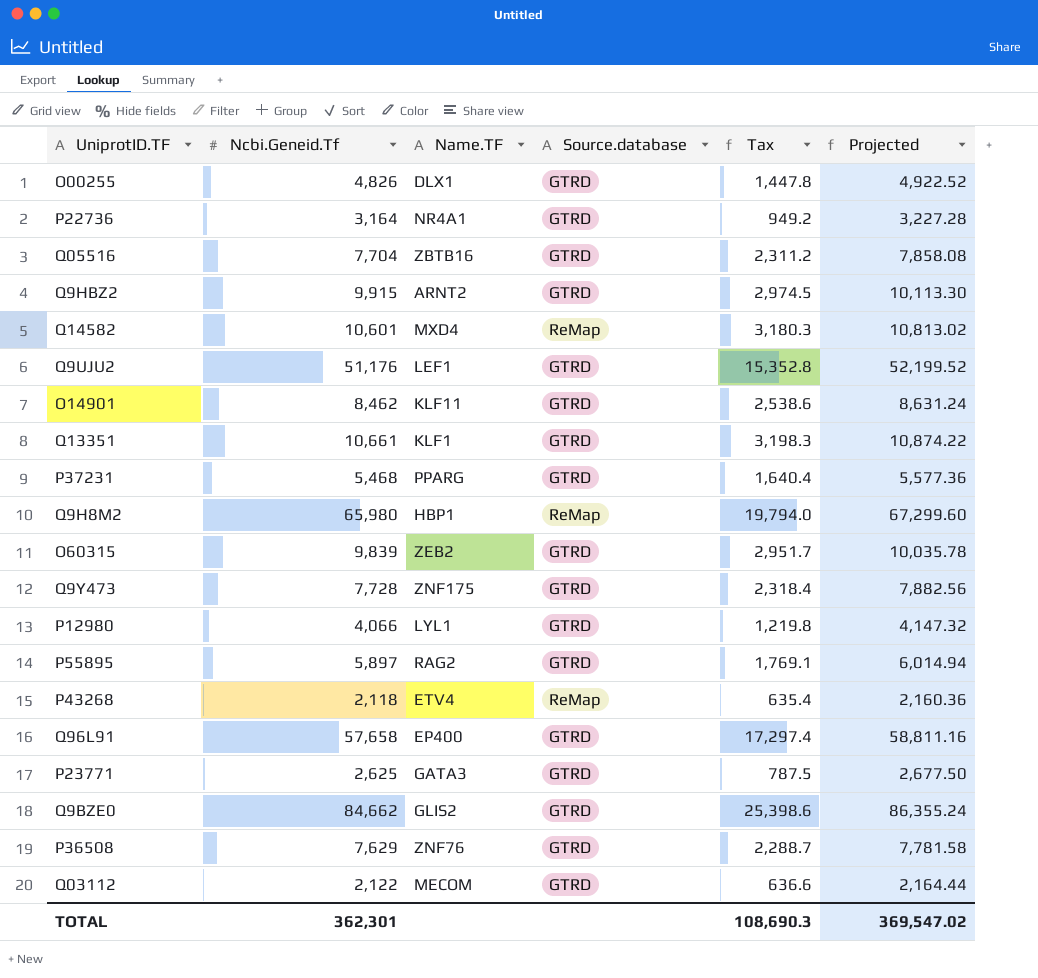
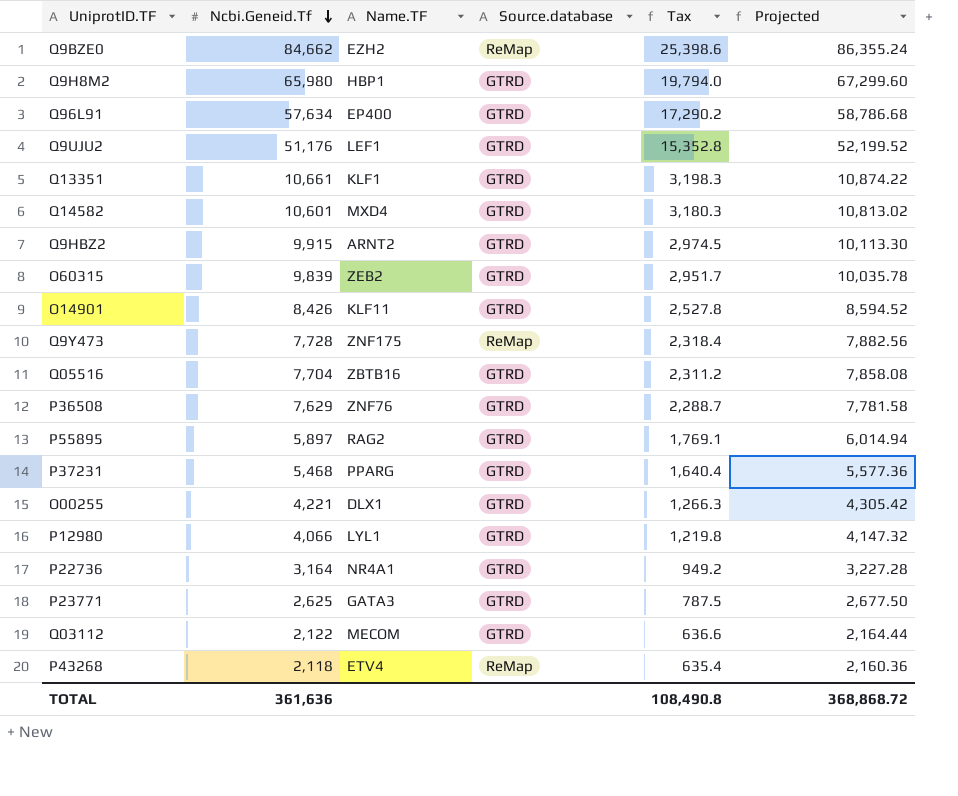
row order: none -> Ncbi.Geneid.Tf descending
Q9BZE0 | Name.TF: GLIS2 -> EZH2
Q9BZE0 | Source.database: GTRD -> ReMap
Q9H8M2 | Source.database: ReMap -> GTRD
Q96L91 | Ncbi.Geneid.Tf: 57,658 -> 57,634
Q96L91 | Tax: 17,297.4 -> 17,290.2
Q96L91 | Projected: 58,811.16 -> 58,786.68
Q14582 | Source.database: ReMap -> GTRD
O14901 | Ncbi.Geneid.Tf: 8,462 -> 8,426
O14901 | Tax: 2,538.6 -> 2,527.8
O14901 | Projected: 8,631.24 -> 8,594.52
Q9Y473 | Source.database: GTRD -> ReMap
O00255 | Ncbi.Geneid.Tf: 4,826 -> 4,221
O00255 | Tax: 1,447.8 -> 1,266.3
O00255 | Projected: 4,922.52 -> 4,305.42
TOTAL | Ncbi.Geneid.Tf: 362,301 -> 361,636
TOTAL | Tax: 108,690.3 -> 108,490.8
TOTAL | Projected: 369,547.02 -> 368,868.72

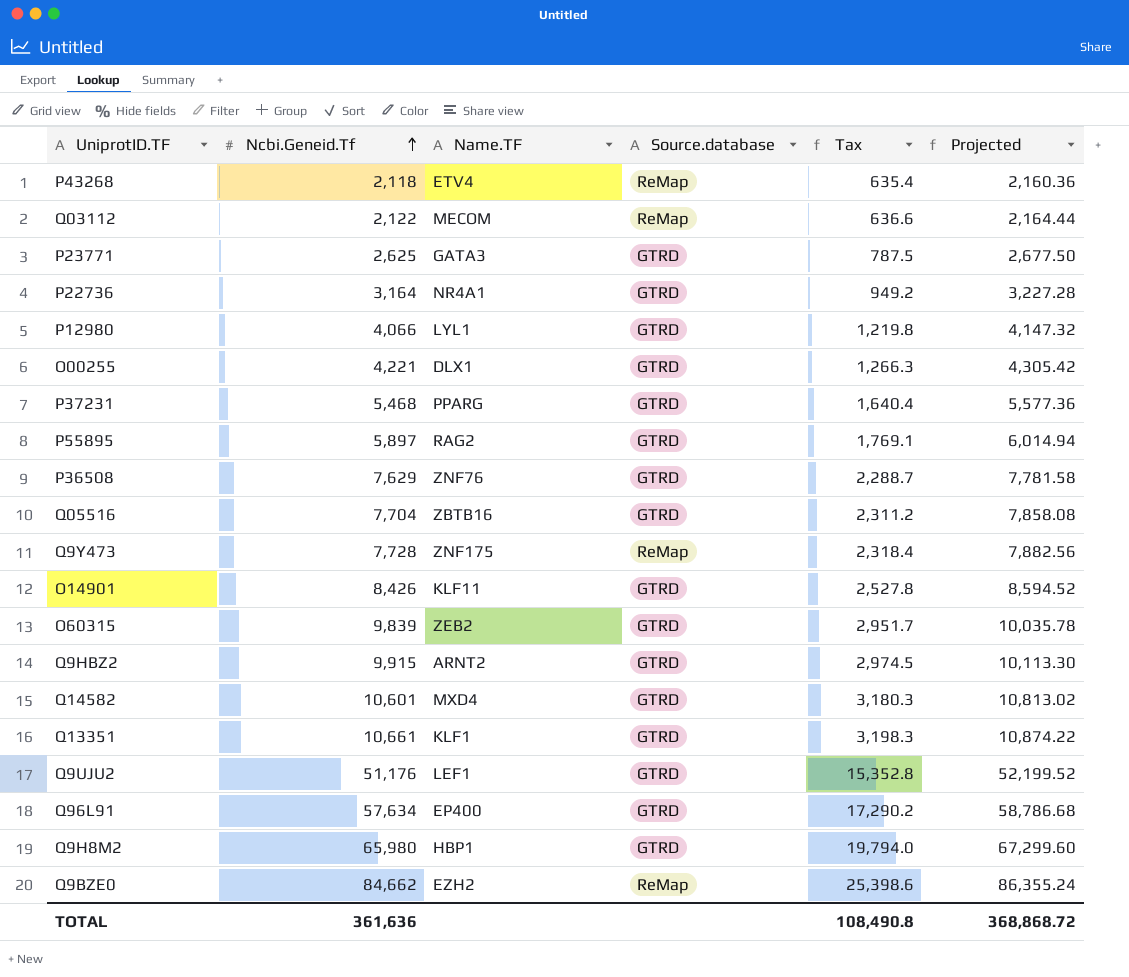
row order: Ncbi.Geneid.Tf descending -> Ncbi.Geneid.Tf ascending
Q03112 | Source.database: GTRD -> ReMap

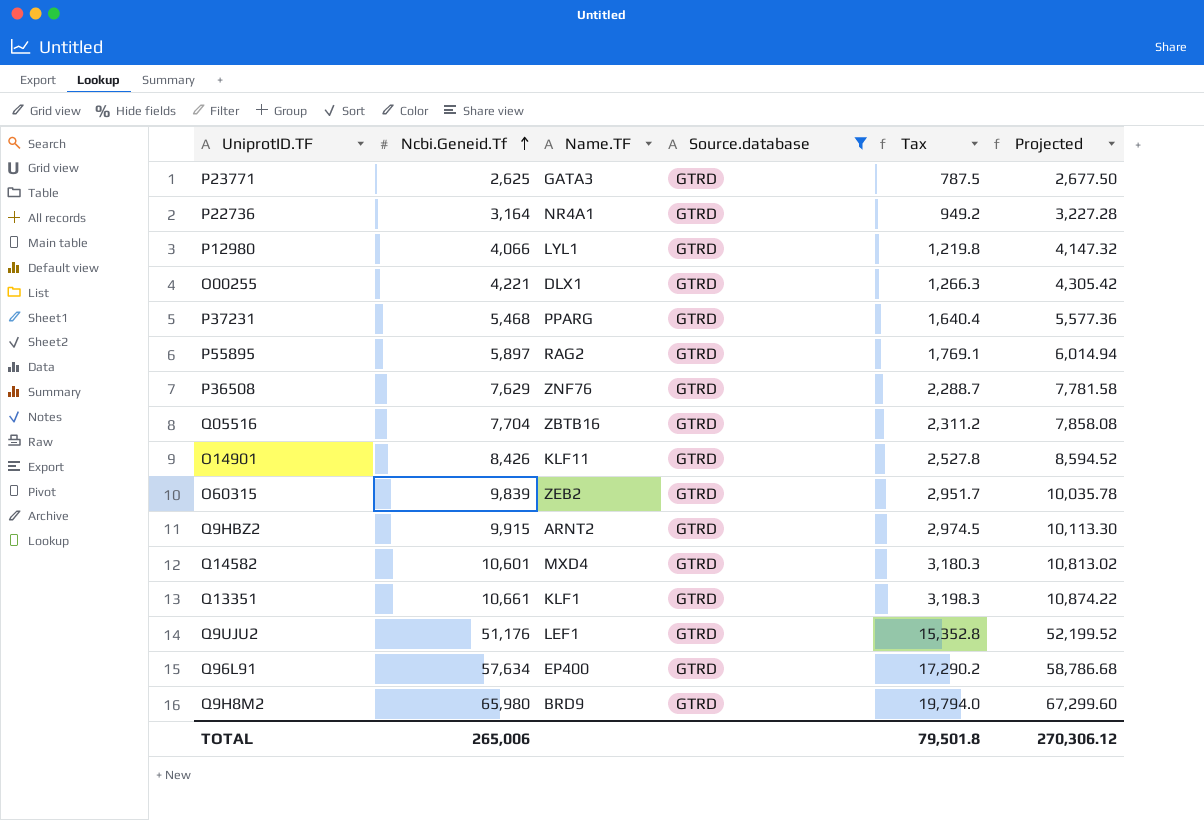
filter: none -> Source.database = GTRD
Q9H8M2 | Name.TF: HBP1 -> BRD9
TOTAL | Ncbi.Geneid.Tf: 361,636 -> 265,006
TOTAL | Tax: 108,490.8 -> 79,501.8
TOTAL | Projected: 368,868.72 -> 270,306.12

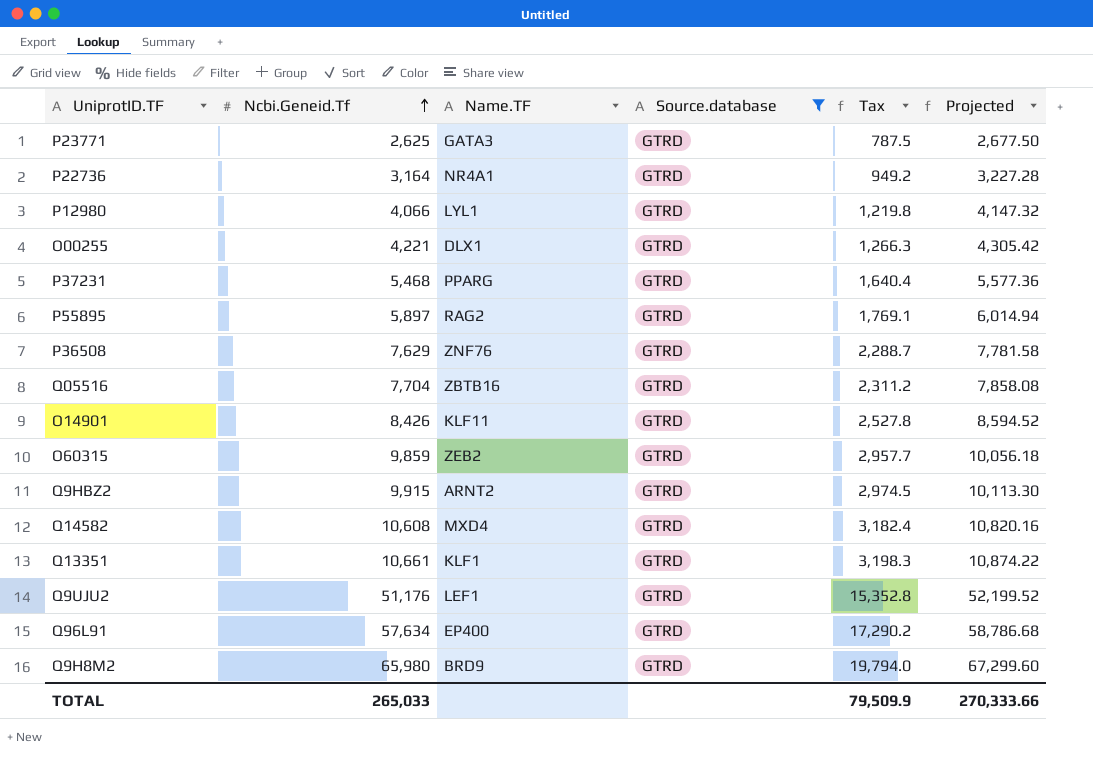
O60315 | Ncbi.Geneid.Tf: 9,839 -> 9,859
O60315 | Tax: 2,951.7 -> 2,957.7
O60315 | Projected: 10,035.78 -> 10,056.18
Q14582 | Ncbi.Geneid.Tf: 10,601 -> 10,608
Q14582 | Tax: 3,180.3 -> 3,182.4
Q14582 | Projected: 10,813.02 -> 10,820.16
TOTAL | Ncbi.Geneid.Tf: 265,006 -> 265,033
TOTAL | Tax: 79,501.8 -> 79,509.9
TOTAL | Projected: 270,306.12 -> 270,333.66

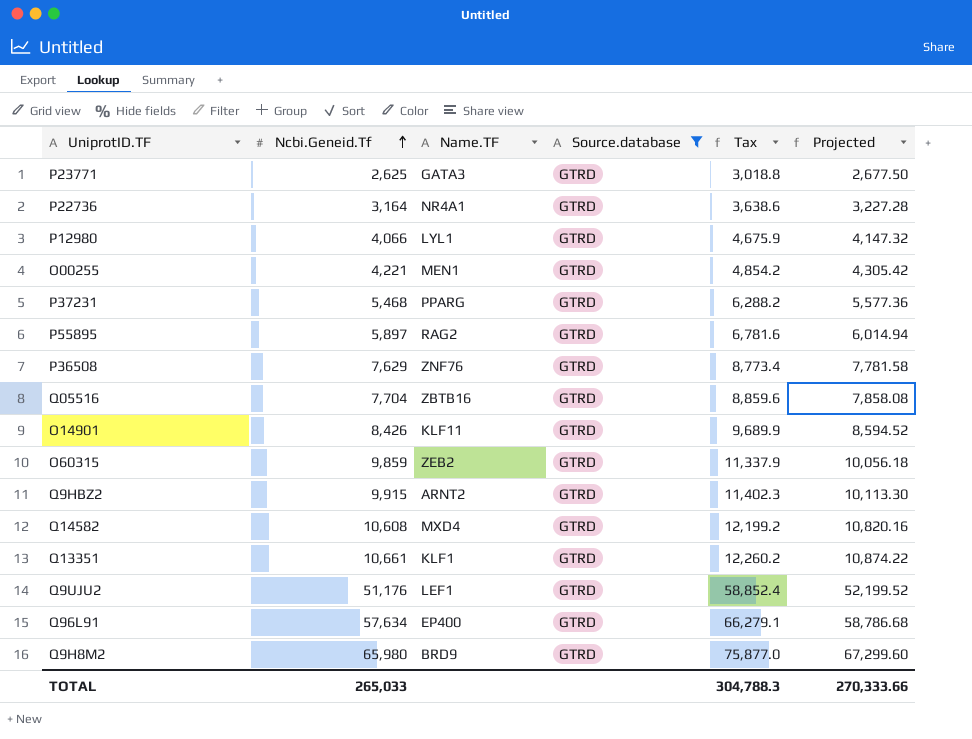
column Tax | formula: [Ncbi.Geneid.Tf] * 0.3 -> [Ncbi.Geneid.Tf] * 1.15
O00255 | Name.TF: DLX1 -> MEN1
TOTAL | Tax: 79,509.9 -> 304,788.3

